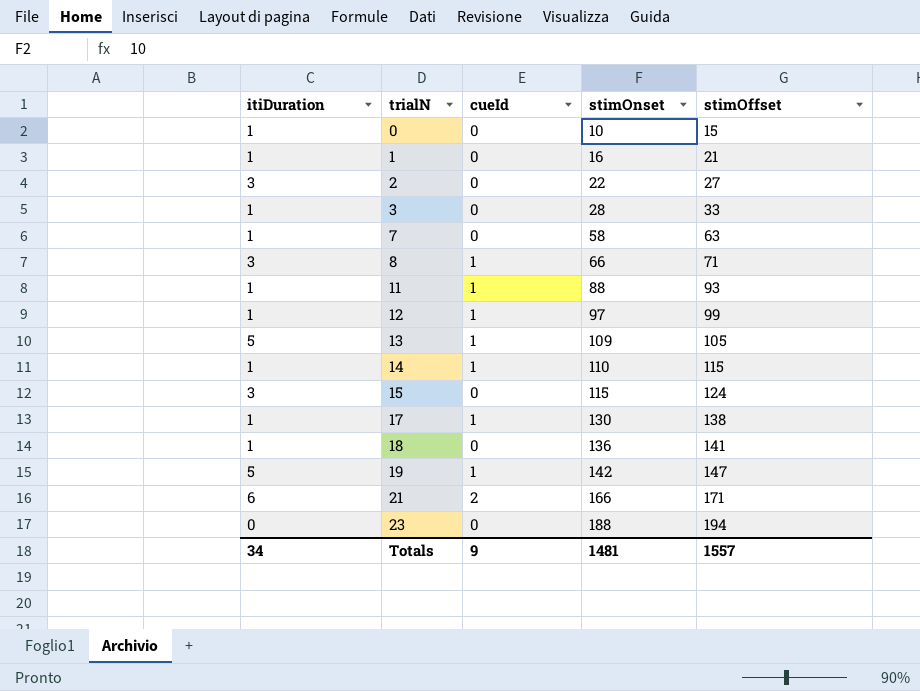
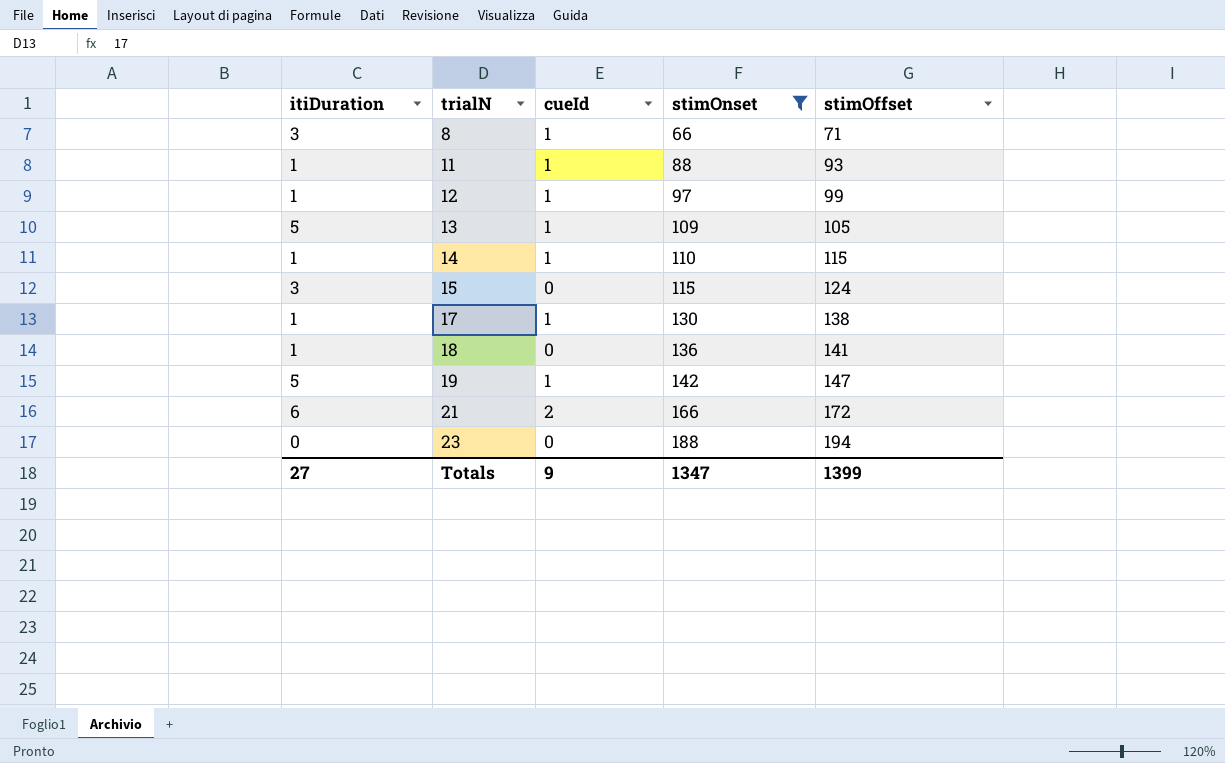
filter: none -> stimOnset >= 66
21 | stimOffset: 171 -> 172
Totals | itiDuration: 34 -> 27
Totals | stimOnset: 1481 -> 1347
Totals | stimOffset: 1557 -> 1399

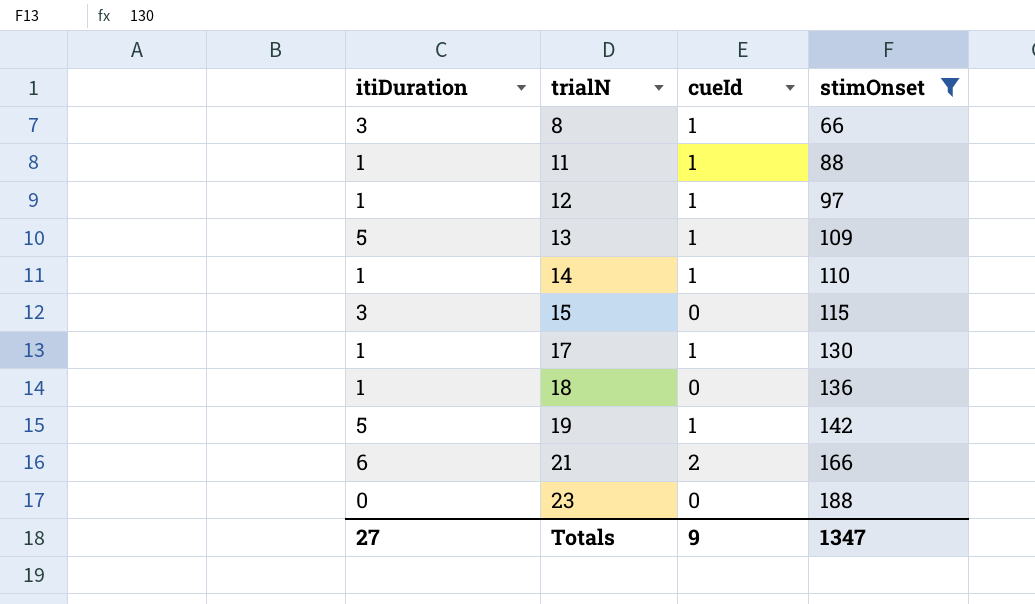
column stimOffset | position: 5 -> none

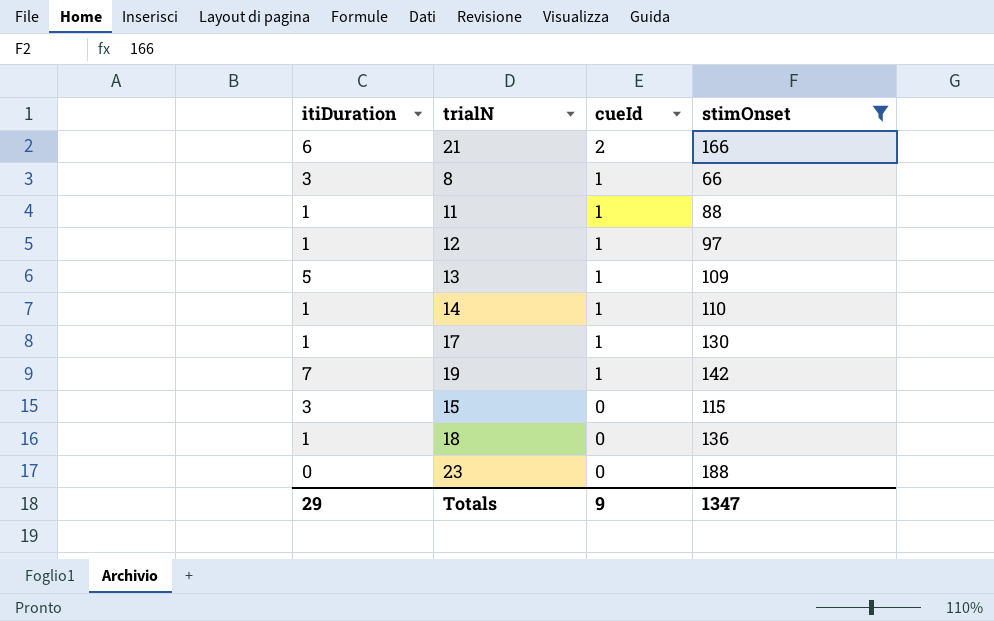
row order: trialN ascending -> cueId descending
19 | itiDuration: 5 -> 7
Totals | itiDuration: 27 -> 29

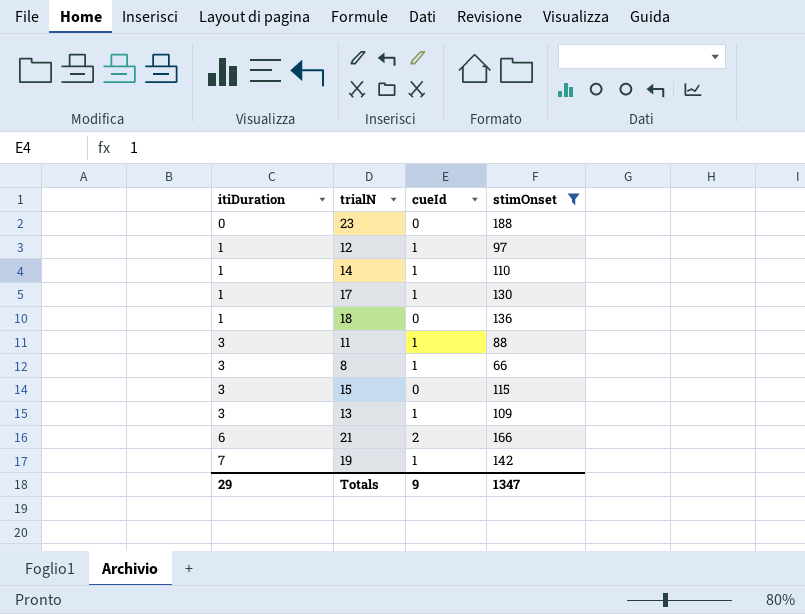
row order: cueId descending -> itiDuration ascending
11 | itiDuration: 1 -> 3
13 | itiDuration: 5 -> 3

